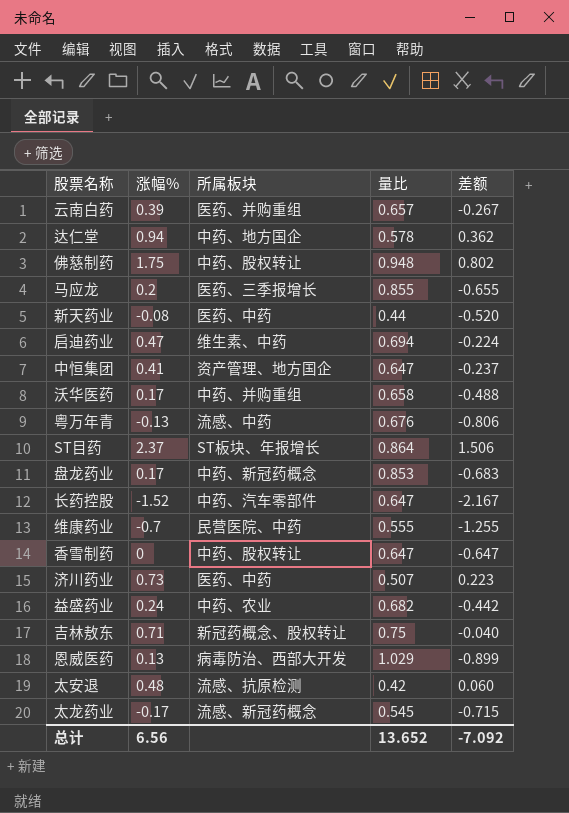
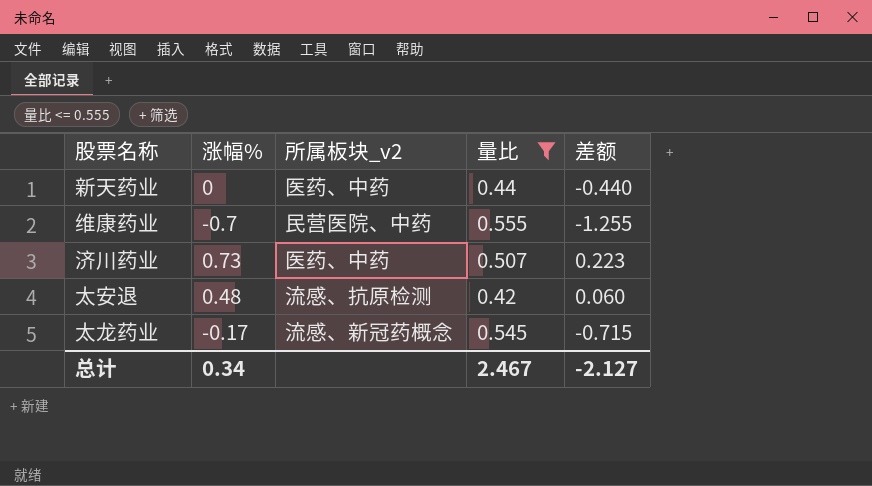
filter: none -> 量比 <= 0.555
column name: 所属板块 -> 所属板块_v2
新天药业 | 涨幅%: -0.08 -> 0
新天药业 | 差额: -0.520 -> -0.440
总计 | 涨幅%: 6.56 -> 0.34
总计 | 量比: 13.652 -> 2.467
总计 | 差额: -7.092 -> -2.127

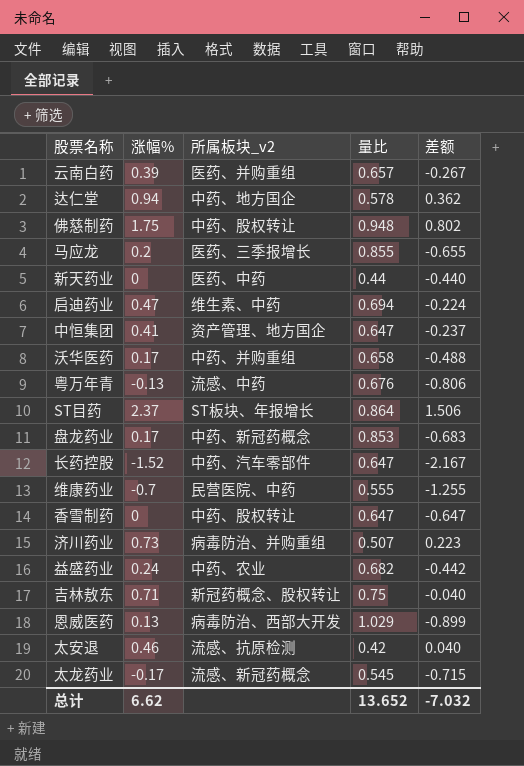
filter: 量比 <= 0.555 -> none
济川药业 | 所属板块_v2: 医药、中药 -> 病毒防治、并购重组
太安退 | 涨幅%: 0.48 -> 0.46
太安退 | 差额: 0.060 -> 0.040
总计 | 涨幅%: 0.34 -> 6.62
总计 | 量比: 2.467 -> 13.652
总计 | 差额: -2.127 -> -7.032

